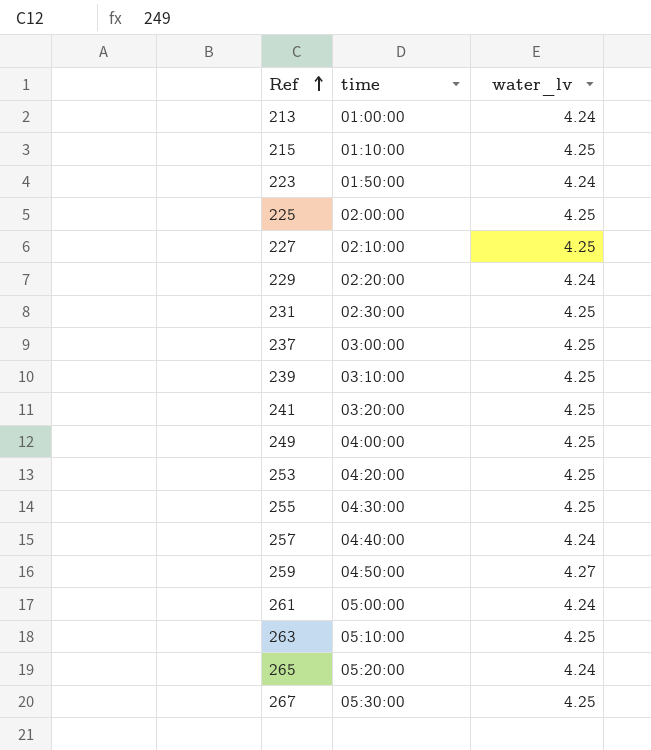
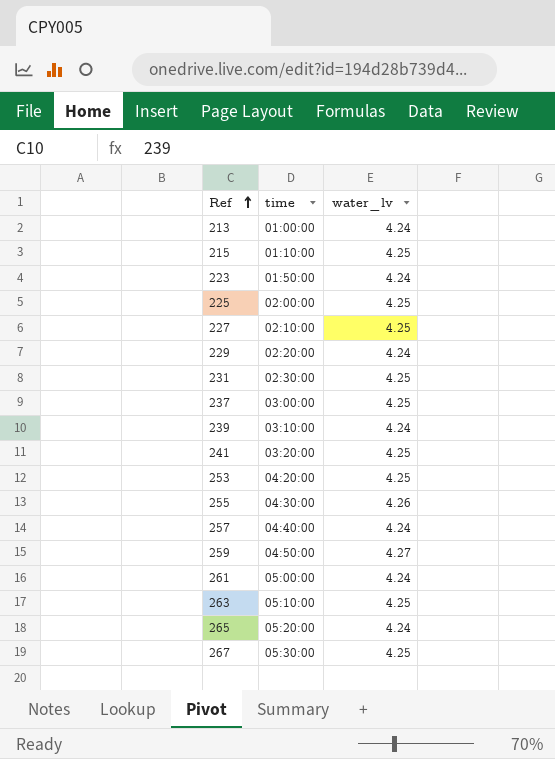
row 249: 04:00:00 | 4.25 -> none
239 | water_lv: 4.25 -> 4.24
255 | water_lv: 4.25 -> 4.26

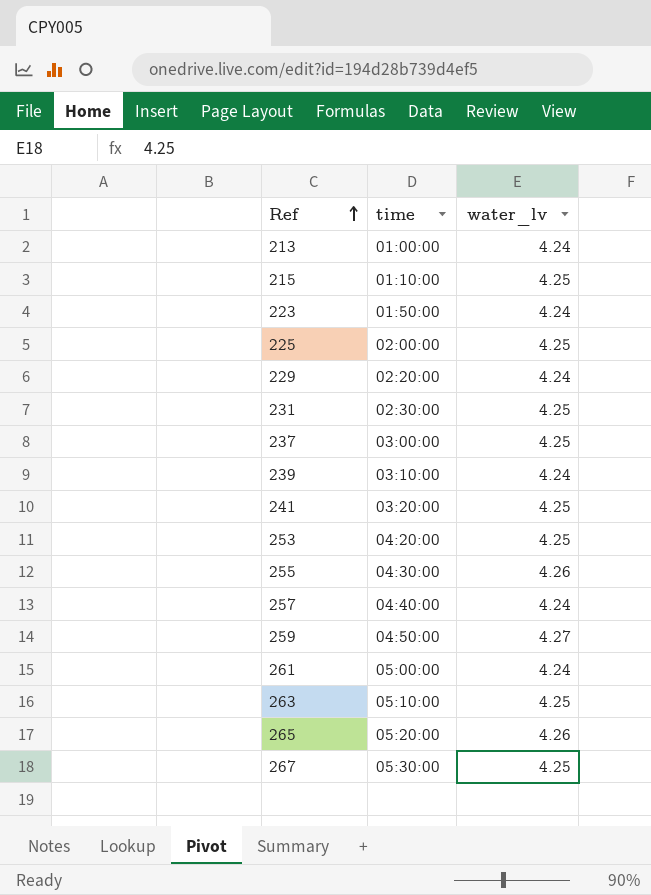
row 227: 02:10:00 | 4.25 -> none
265 | water_lv: 4.24 -> 4.26

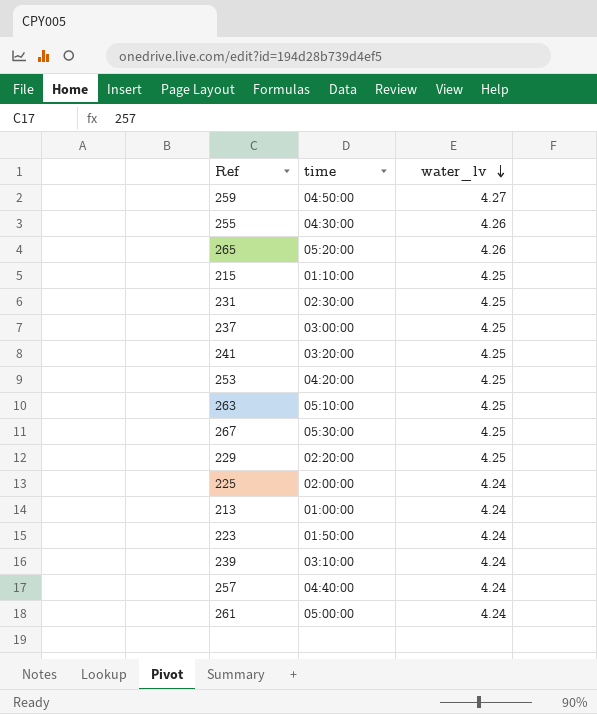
row order: Ref ascending -> water_lv descending
229 | water_lv: 4.24 -> 4.25
225 | water_lv: 4.25 -> 4.24

